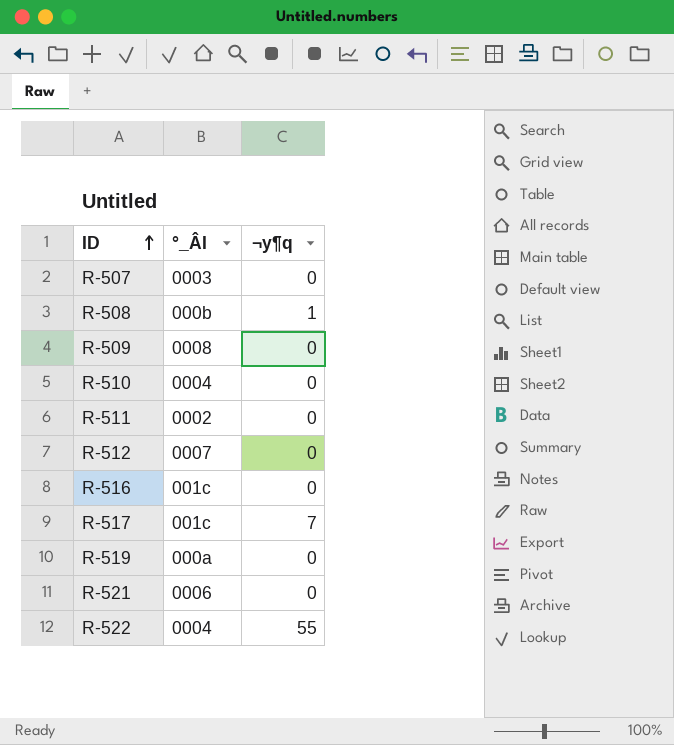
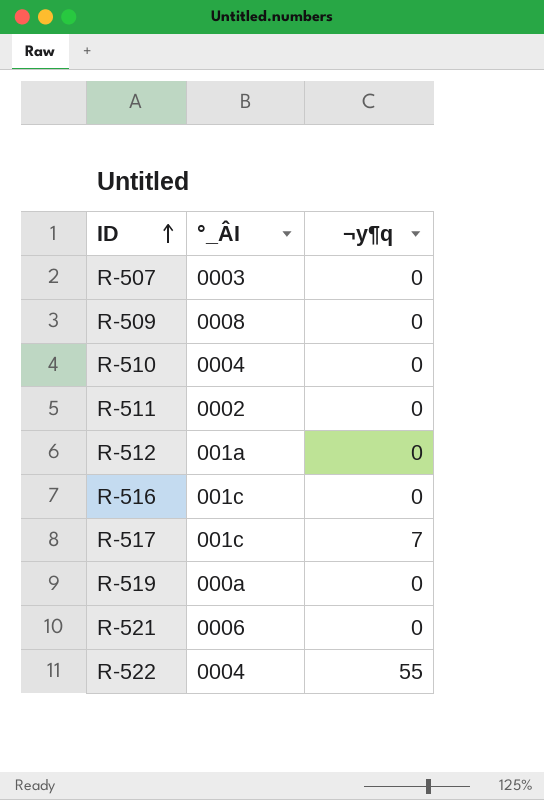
row R-508: 000b | 1 -> none
R-512 | °_ÂI: 0007 -> 001a

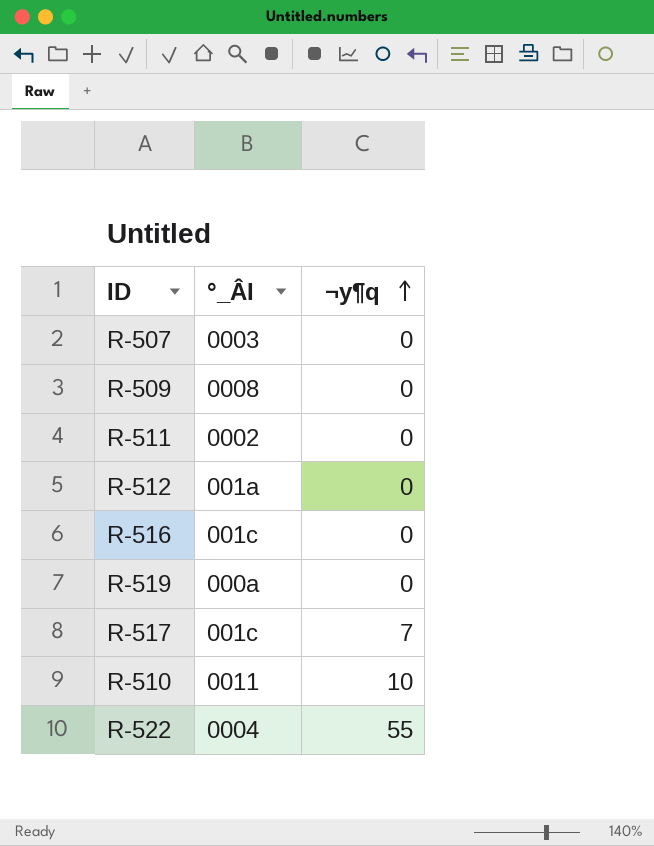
row order: ID ascending -> ¬y¶q ascending
row R-521: 0006 | 0 -> none
R-510 | °_ÂI: 0004 -> 0011
R-510 | ¬y¶q: 0 -> 10

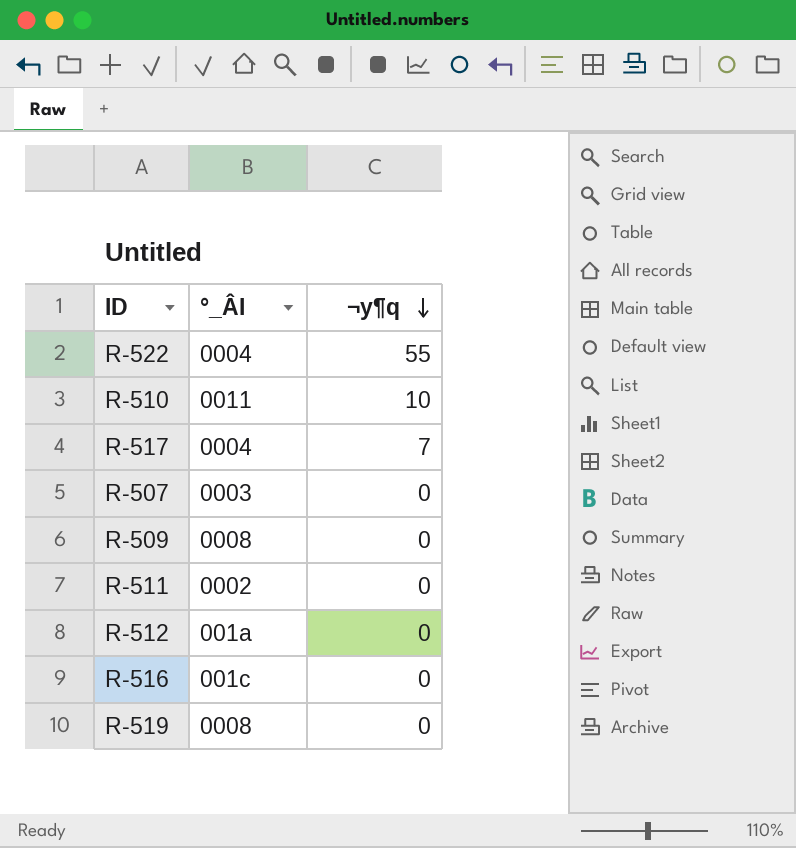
row order: ¬y¶q ascending -> ¬y¶q descending
R-517 | °_ÂI: 001c -> 0004
R-519 | °_ÂI: 000a -> 0008

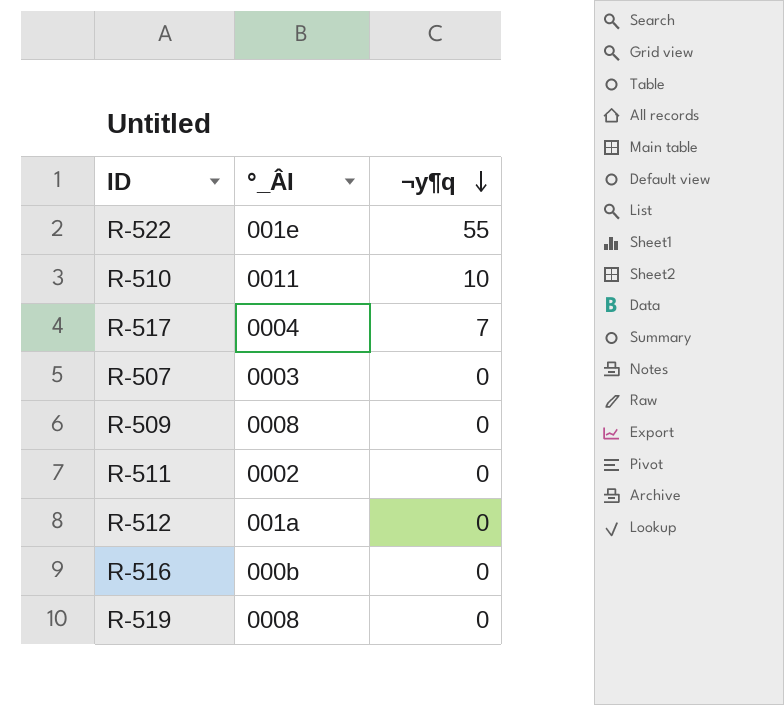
R-522 | °_ÂI: 0004 -> 001e
R-516 | °_ÂI: 001c -> 000b

